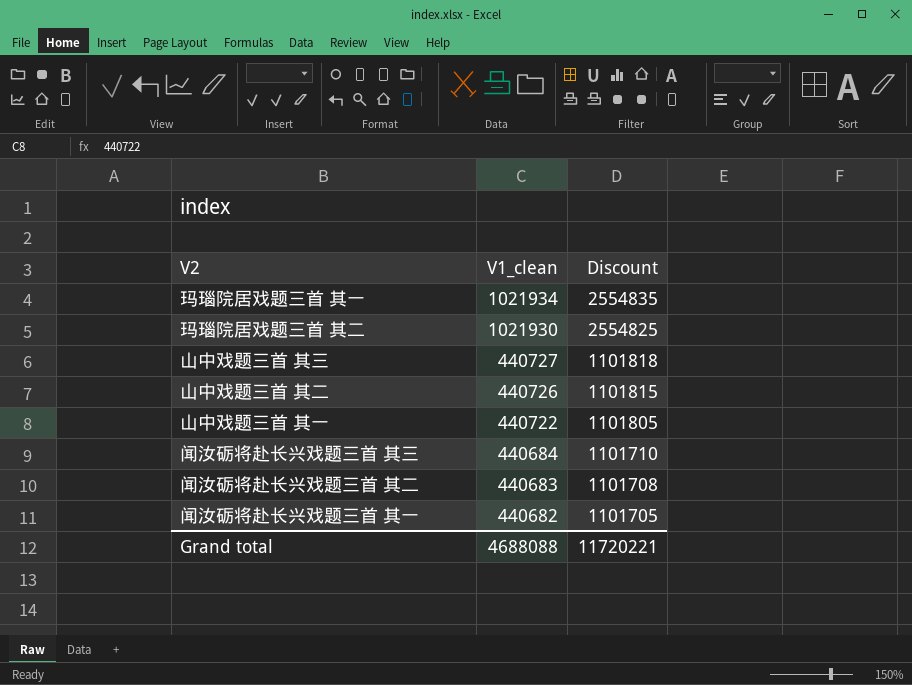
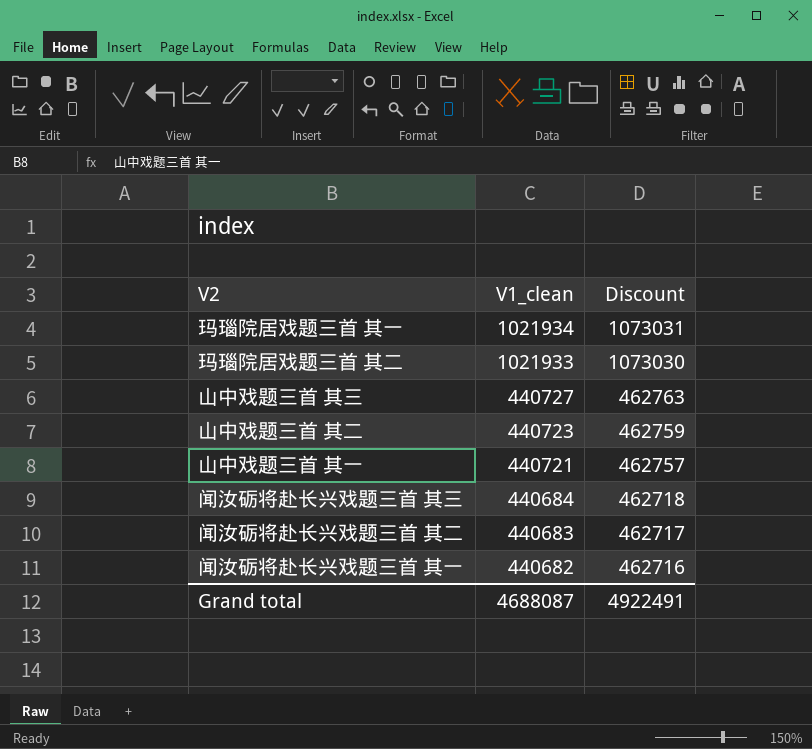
column Discount | formula: [V1_clean] * 2.5 -> [V1_clean] * 1.05
玛瑙院居戏题三首 其二 | V1_clean: 1021930 -> 1021933
山中戏题三首 其二 | V1_clean: 440726 -> 440723
山中戏题三首 其一 | V1_clean: 440722 -> 440721
Grand total | V1_clean: 4688088 -> 4688087
Grand total | Discount: 11720221 -> 4922491

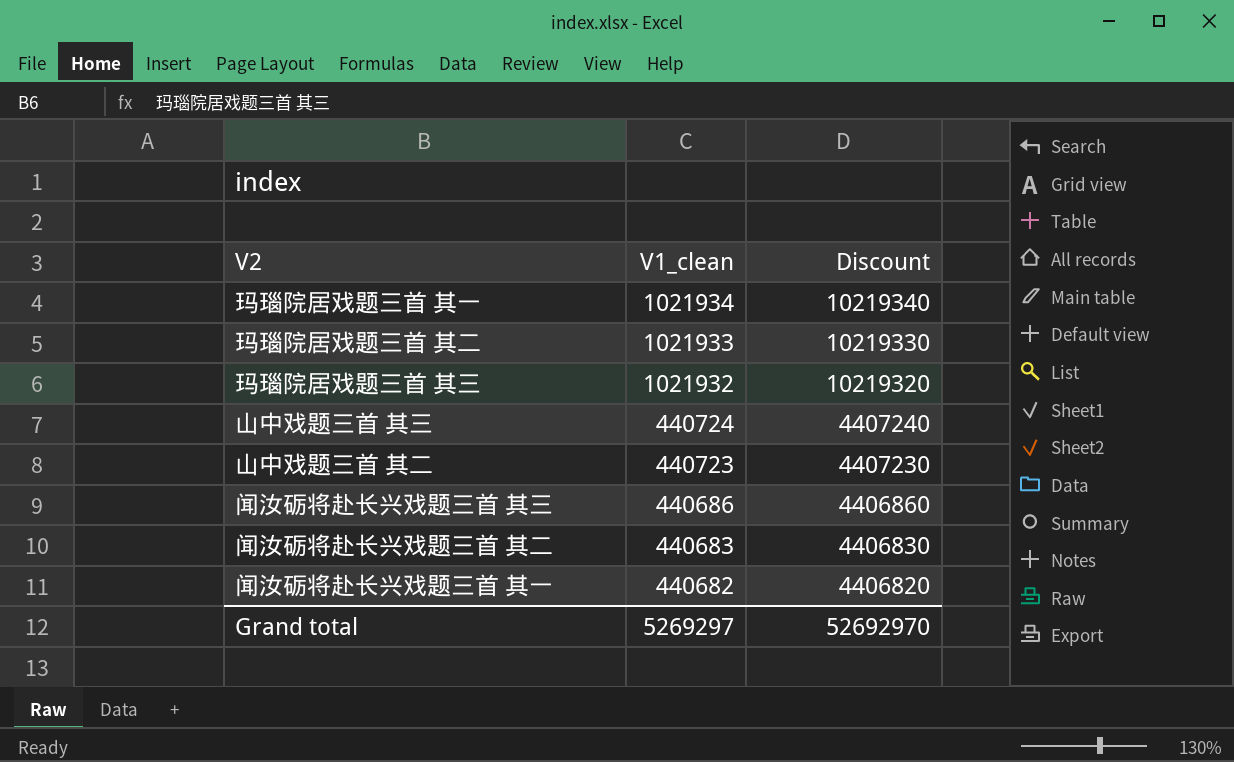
column Discount | formula: [V1_clean] * 1.05 -> [V1_clean] * 10
row 山中戏题三首 其一: 440721 | 462757 -> none
row 玛瑙院居戏题三首 其三: none -> 1021932 | 10219320
山中戏题三首 其三 | V1_clean: 440727 -> 440724
闻汝砺将赴长兴戏题三首 其三 | V1_clean: 440684 -> 440686
Grand total | V1_clean: 4688087 -> 5269297
Grand total | Discount: 4922491 -> 52692970

